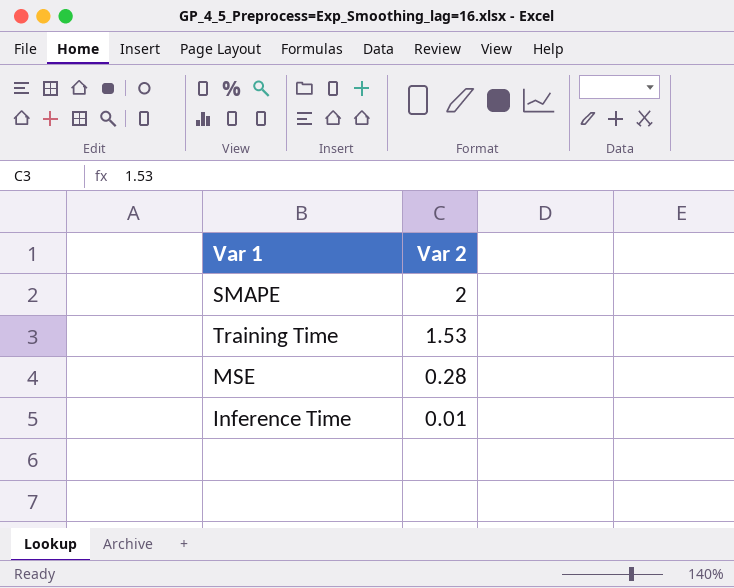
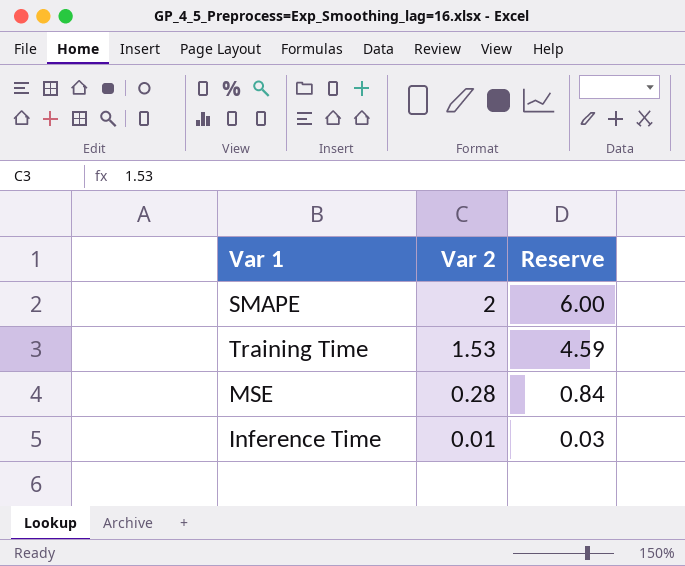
column Reserve | formula: none -> [Var 2] * 3

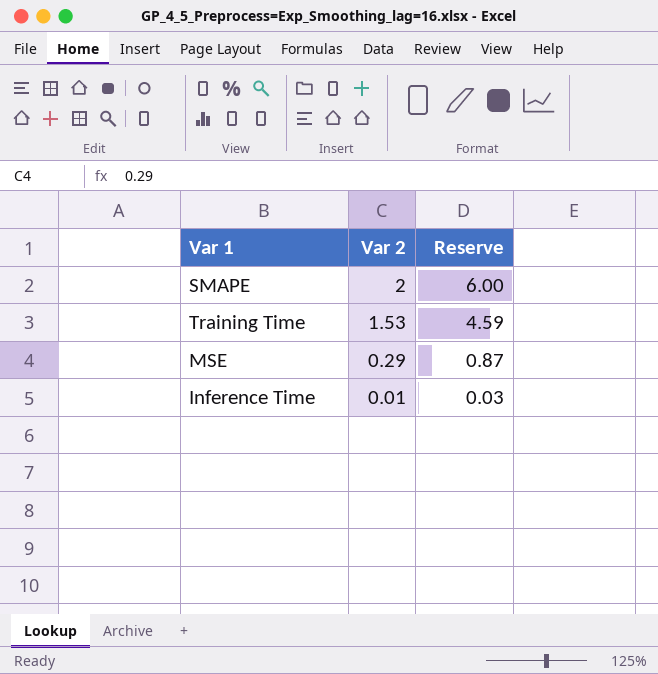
MSE | Var 2: 0.28 -> 0.29
MSE | Reserve: 0.84 -> 0.87

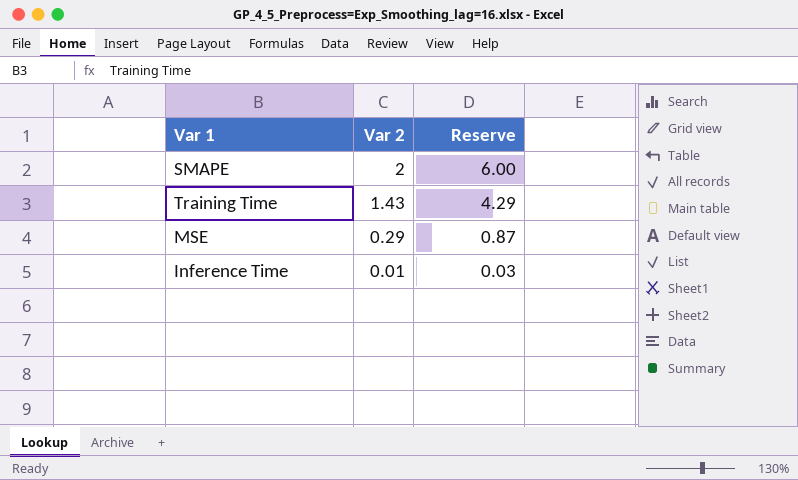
Training Time | Var 2: 1.53 -> 1.43
Training Time | Reserve: 4.59 -> 4.29

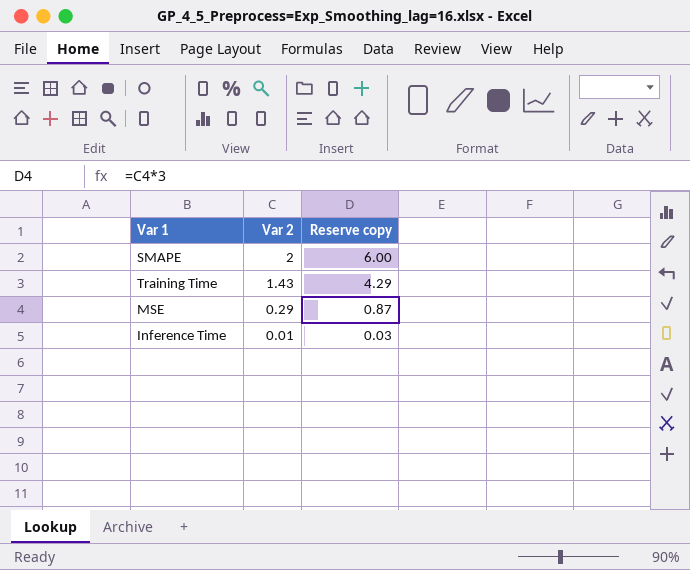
column name: Reserve -> Reserve copy

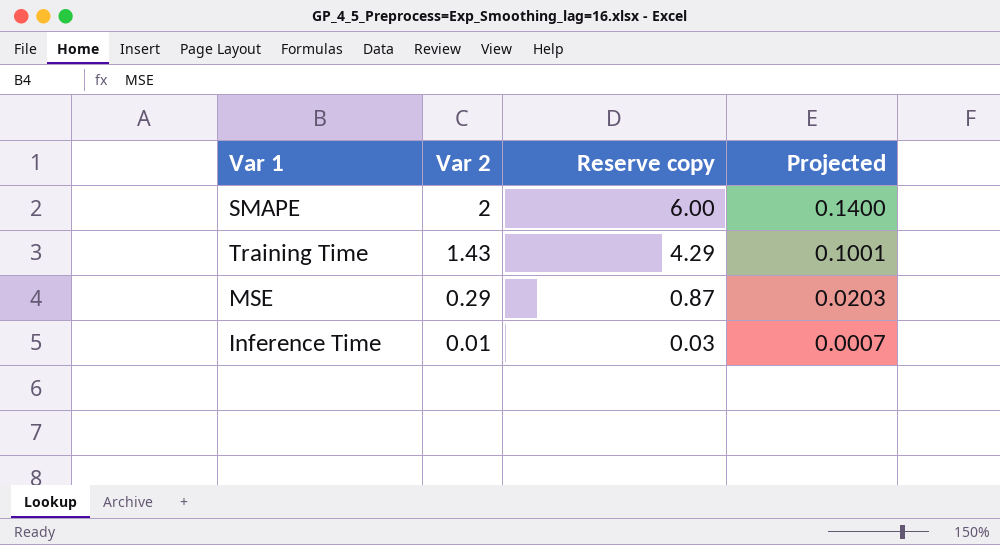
column Projected | formula: none -> [Var 2] * 0.07

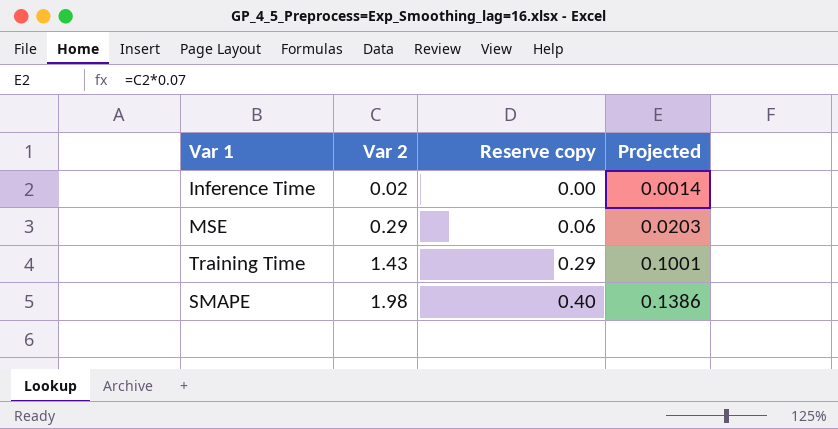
row order: Var 2 descending -> Var 2 ascending
column Reserve copy | formula: [Var 2] * 3 -> [Var 2] * 0.2
Inference Time | Var 2: 0.01 -> 0.02
Inference Time | Projected: 0.0007 -> 0.0014
SMAPE | Var 2: 2 -> 1.98
SMAPE | Projected: 0.1400 -> 0.1386

